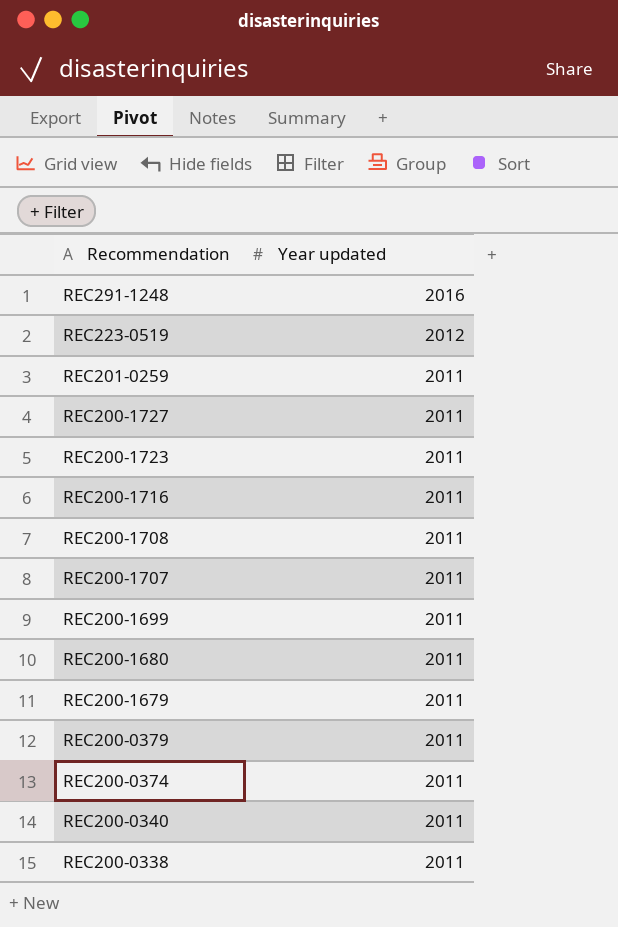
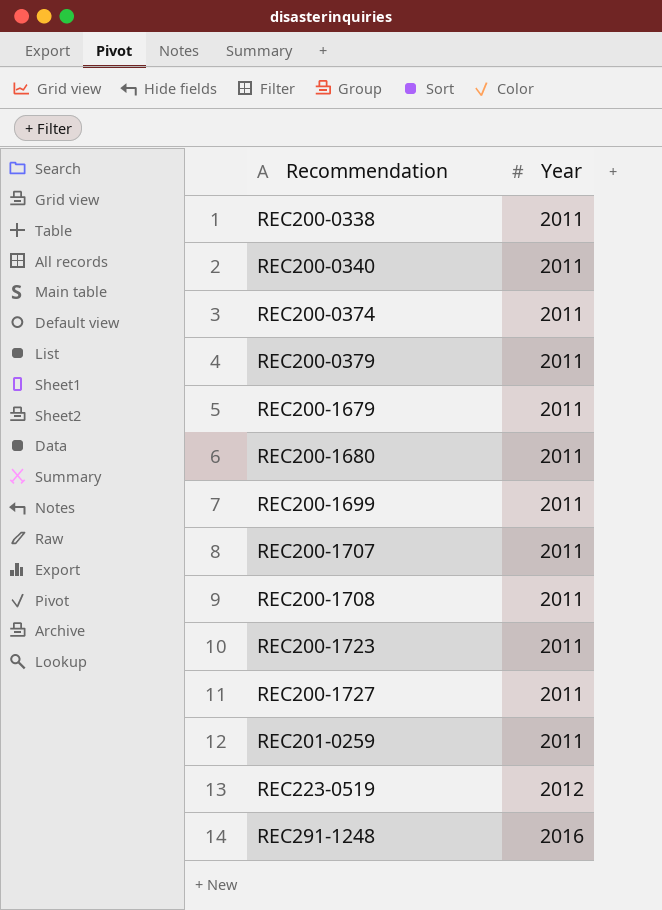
row order: Recommendation descending -> Recommendation ascending
column name: Year updated -> Year
row REC200-1716: 2011 -> none

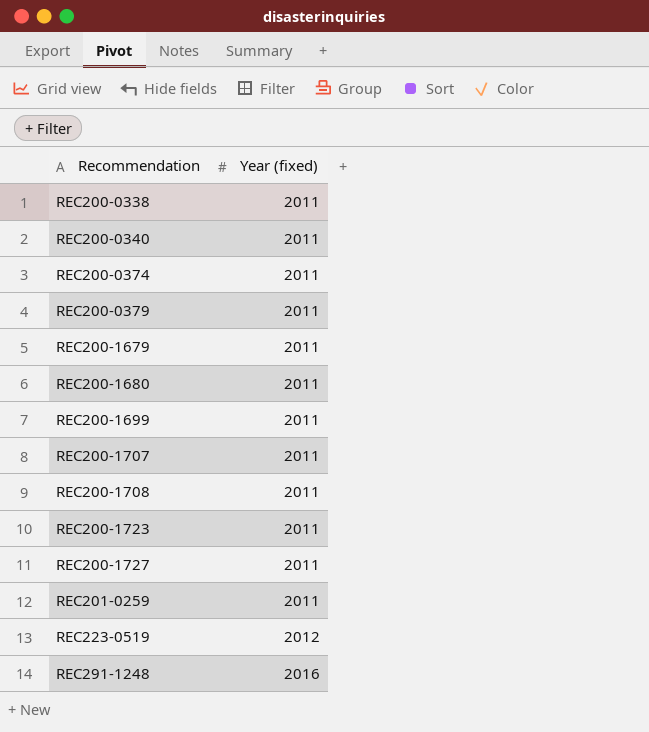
column name: Year -> Year (fixed)

